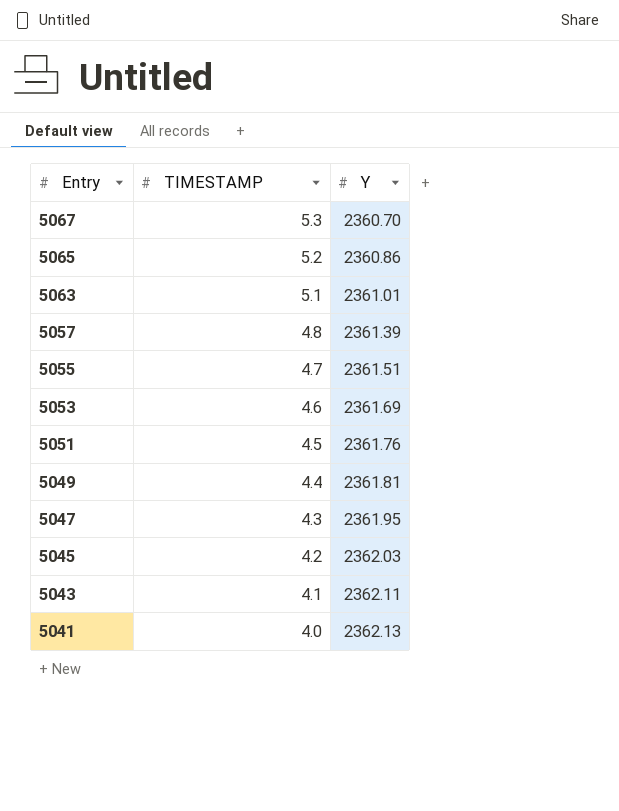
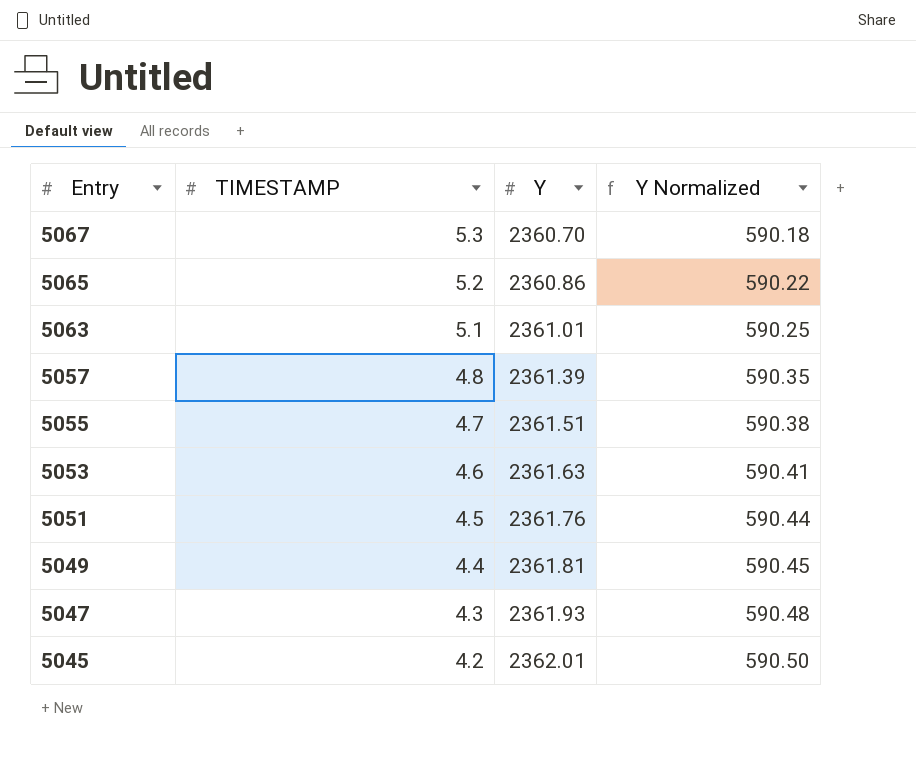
column Y Normalized | formula: none -> [Y] * 0.25
row 5043: 4.1 | 2362.11 -> none
row 5041: 4.0 | 2362.13 -> none
5053 | Y: 2361.69 -> 2361.63
5047 | Y: 2361.95 -> 2361.93
5045 | Y: 2362.03 -> 2362.01

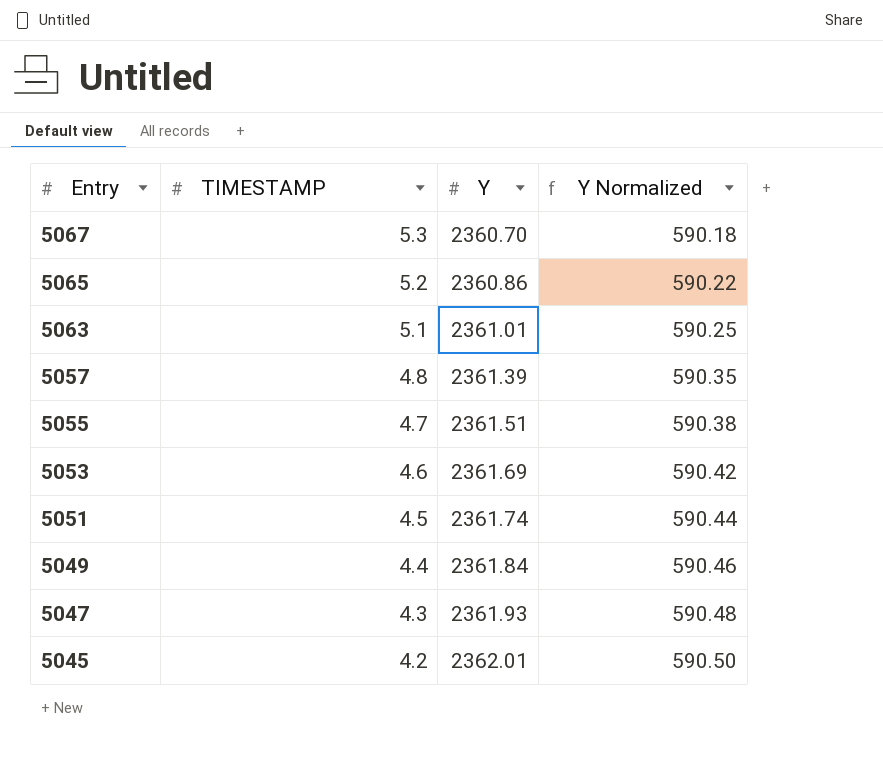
5053 | Y: 2361.63 -> 2361.69
5053 | Y Normalized: 590.41 -> 590.42
5051 | Y: 2361.76 -> 2361.74
5049 | Y: 2361.81 -> 2361.84
5049 | Y Normalized: 590.45 -> 590.46

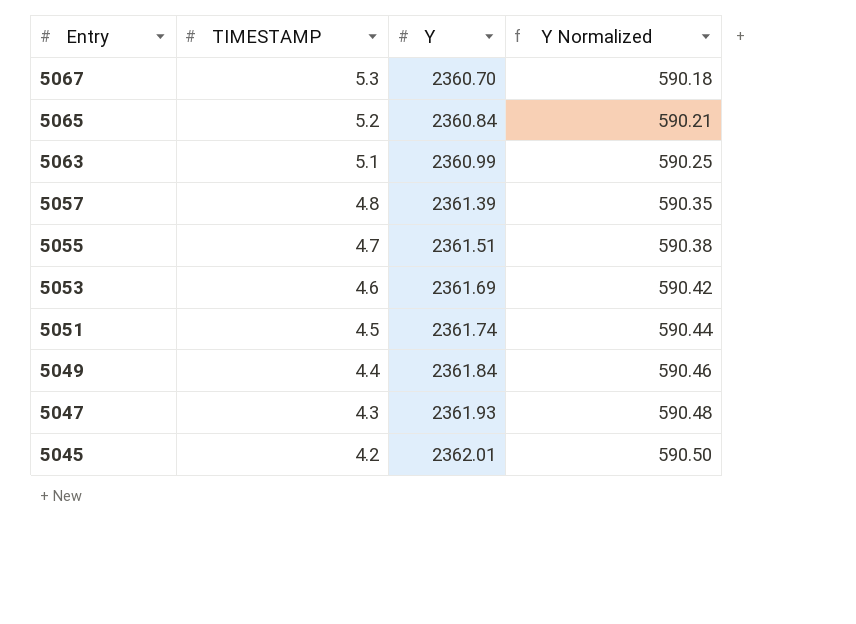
5065 | Y: 2360.86 -> 2360.84
5065 | Y Normalized: 590.22 -> 590.21
5063 | Y: 2361.01 -> 2360.99

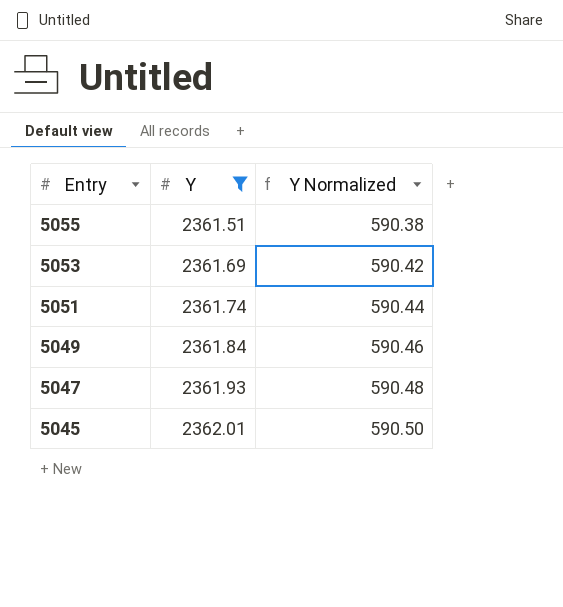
filter: none -> Y >= 2361.51
column TIMESTAMP | position: 2 -> none

